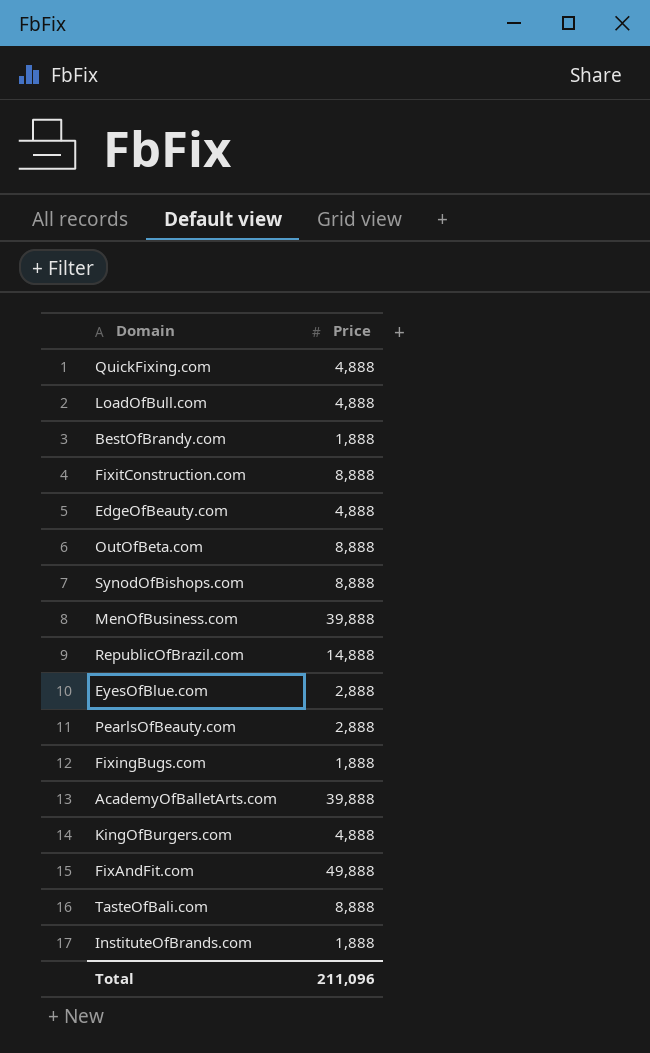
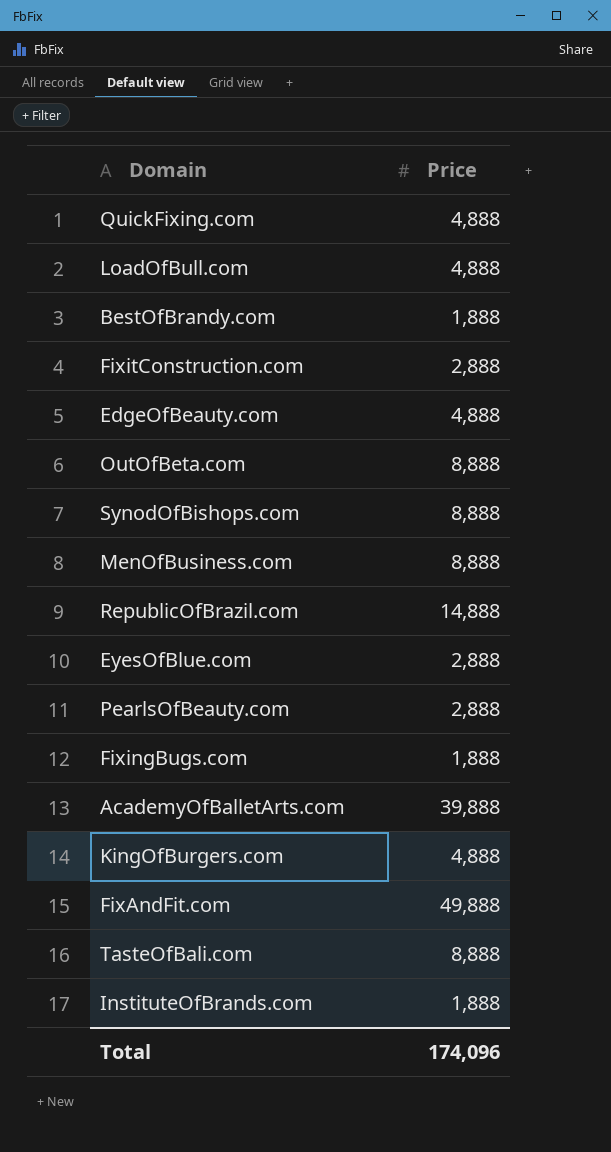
FixitConstruction.com | Price: 8,888 -> 2,888
MenOfBusiness.com | Price: 39,888 -> 8,888
Total | Price: 211,096 -> 174,096

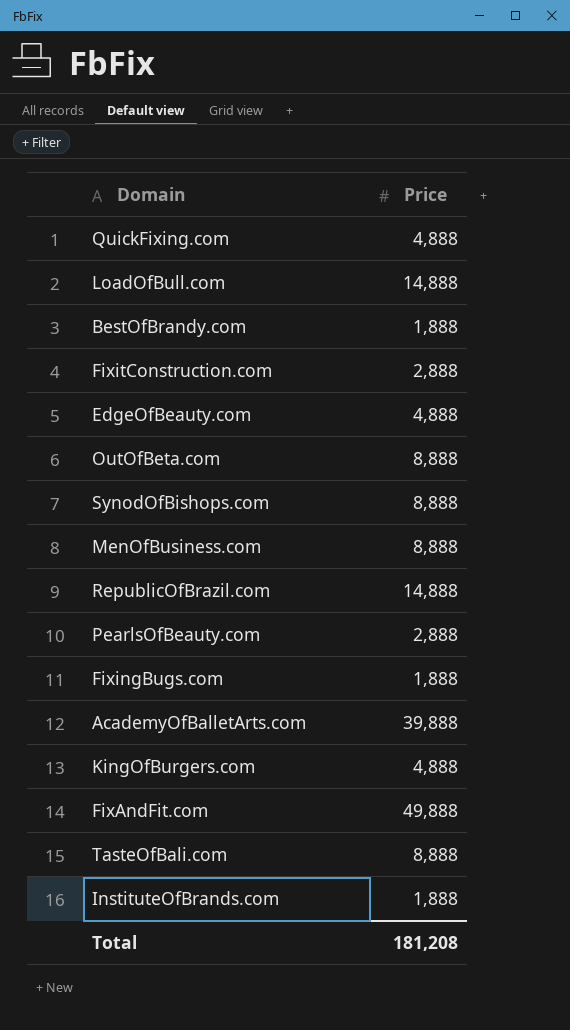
row EyesOfBlue.com: 2,888 -> none
LoadOfBull.com | Price: 4,888 -> 14,888
Total | Price: 174,096 -> 181,208

